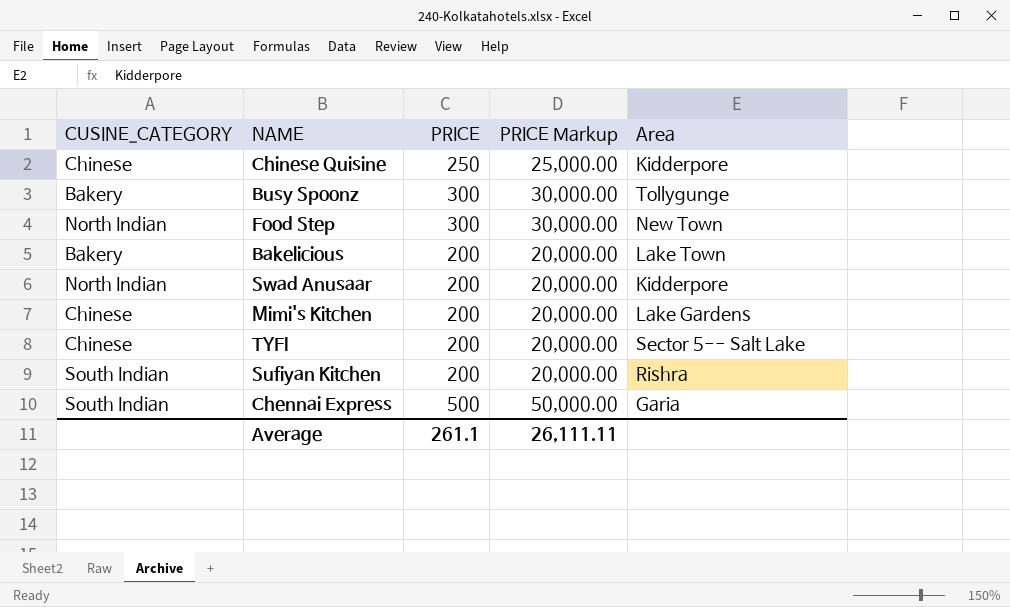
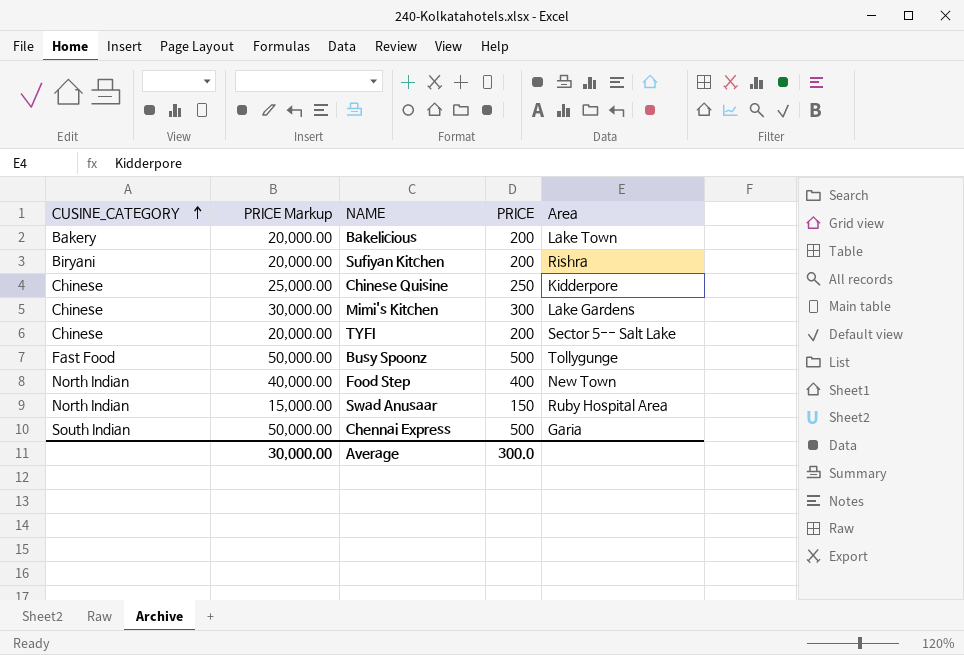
row order: none -> CUSINE_CATEGORY ascending
column PRICE Markup | position: 4 -> 2
Sufiyan Kitchen | CUSINE_CATEGORY: South Indian -> Biryani
Mimi's Kitchen | PRICE Markup: 20,000.00 -> 30,000.00
Mimi's Kitchen | PRICE: 200 -> 300
Busy Spoonz | CUSINE_CATEGORY: Bakery -> Fast Food
Busy Spoonz | PRICE Markup: 30,000.00 -> 50,000.00
Busy Spoonz | PRICE: 300 -> 500
Food Step | PRICE Markup: 30,000.00 -> 40,000.00
Food Step | PRICE: 300 -> 400
Swad Anusaar | PRICE Markup: 20,000.00 -> 15,000.00
Swad Anusaar | PRICE: 200 -> 150
Swad Anusaar | Area: Kidderpore -> Ruby Hospital Area
Average | PRICE Markup: 26,111.11 -> 30,000.00
Average | PRICE: 261.1 -> 300.0

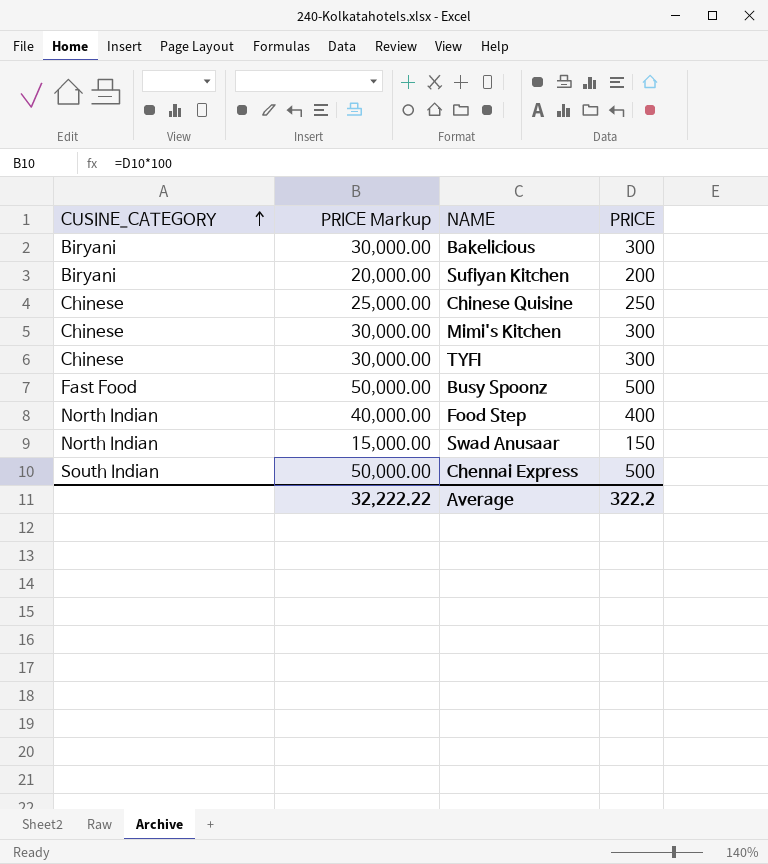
column Area | position: 5 -> none
Bakelicious | CUSINE_CATEGORY: Bakery -> Biryani
Bakelicious | PRICE Markup: 20,000.00 -> 30,000.00
Bakelicious | PRICE: 200 -> 300
TYFI | PRICE Markup: 20,000.00 -> 30,000.00
TYFI | PRICE: 200 -> 300
Average | PRICE Markup: 30,000.00 -> 32,222.22
Average | PRICE: 300.0 -> 322.2

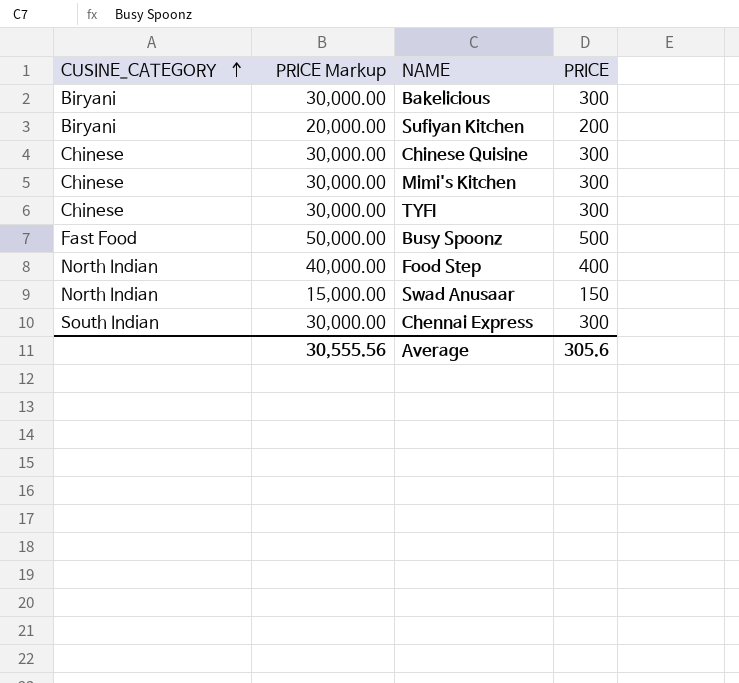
Chinese Quisine | PRICE Markup: 25,000.00 -> 30,000.00
Chinese Quisine | PRICE: 250 -> 300
Chennai Express | PRICE Markup: 50,000.00 -> 30,000.00
Chennai Express | PRICE: 500 -> 300
Average | PRICE Markup: 32,222.22 -> 30,555.56
Average | PRICE: 322.2 -> 305.6

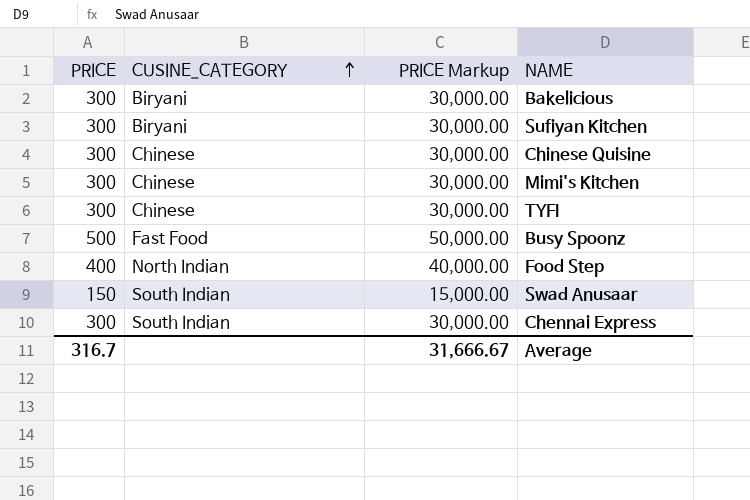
column PRICE | position: 4 -> 1
Sufiyan Kitchen | PRICE: 200 -> 300
Sufiyan Kitchen | PRICE Markup: 20,000.00 -> 30,000.00
Swad Anusaar | CUSINE_CATEGORY: North Indian -> South Indian
Average | PRICE: 305.6 -> 316.7
Average | PRICE Markup: 30,555.56 -> 31,666.67

